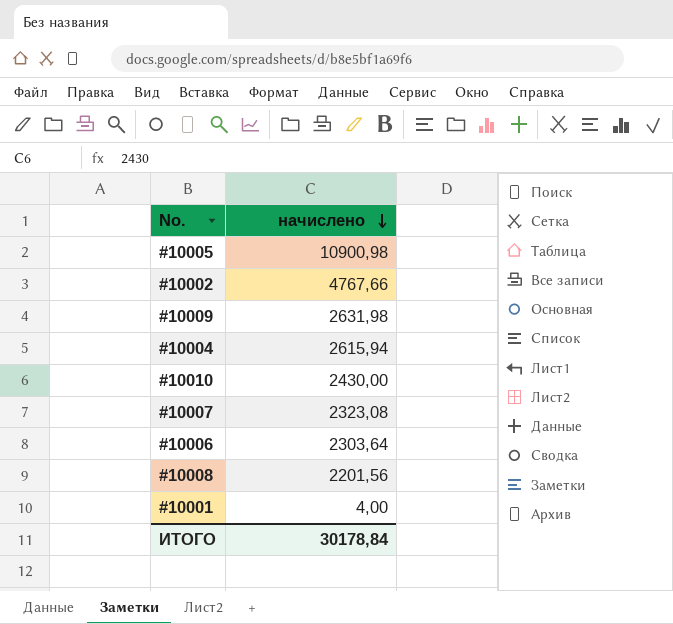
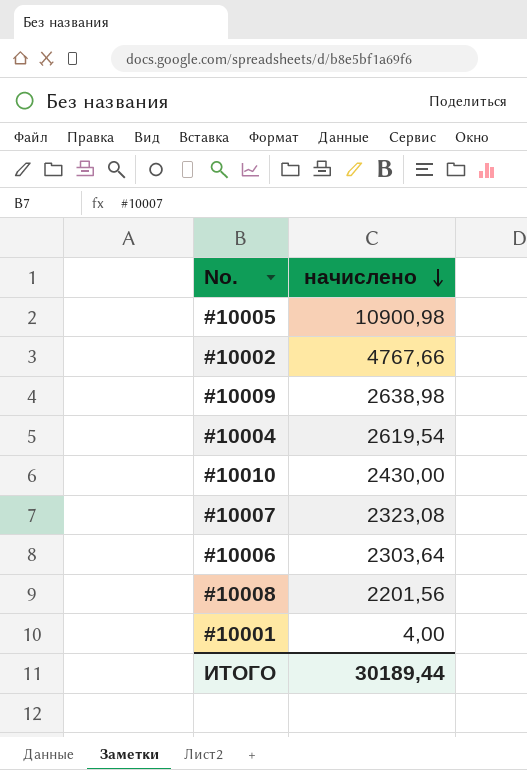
#10009 | начислено: 2631,98 -> 2638,98
#10004 | начислено: 2615,94 -> 2619,54
ИТОГО | начислено: 30178,84 -> 30189,44

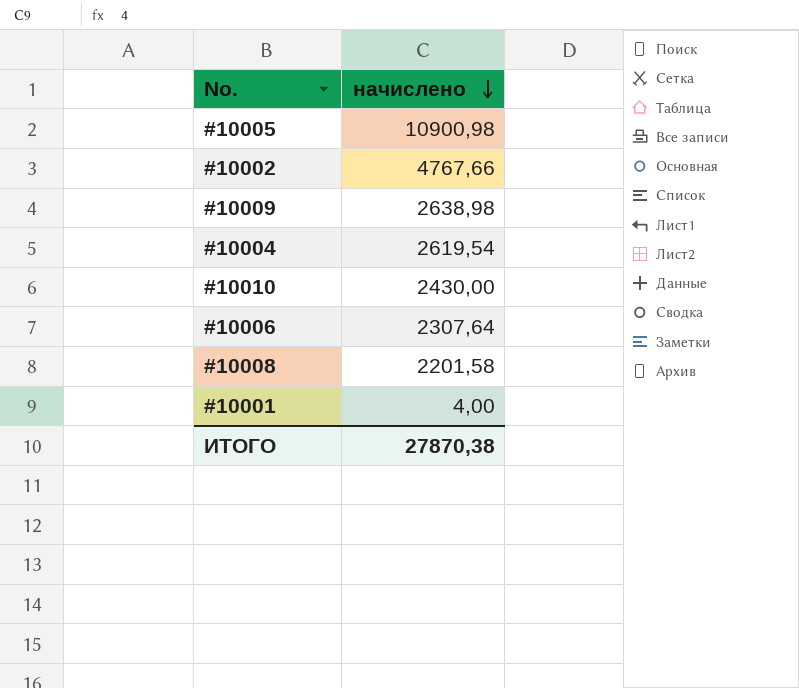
row #10007: 2323,08 -> none
#10006 | начислено: 2303,64 -> 2307,64
#10008 | начислено: 2201,56 -> 2201,58
ИТОГО | начислено: 30189,44 -> 27870,38

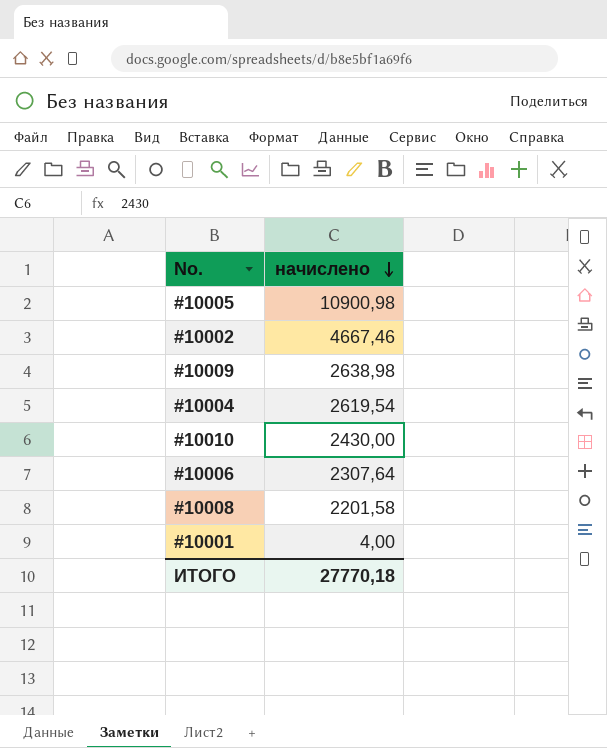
#10002 | начислено: 4767,66 -> 4667,46
ИТОГО | начислено: 27870,38 -> 27770,18

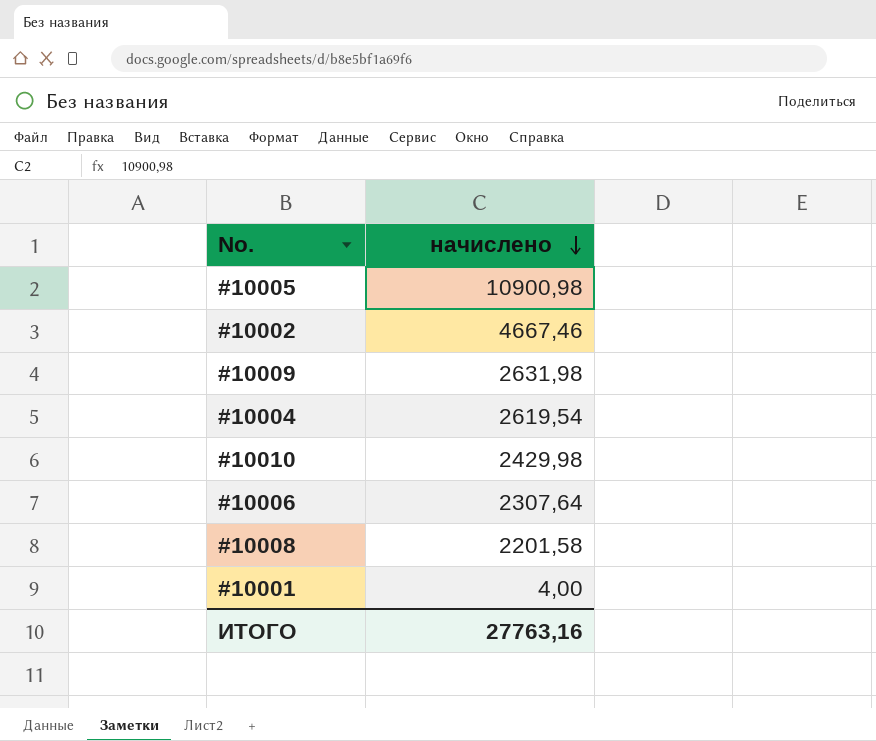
#10009 | начислено: 2638,98 -> 2631,98
#10010 | начислено: 2430,00 -> 2429,98
ИТОГО | начислено: 27770,18 -> 27763,16

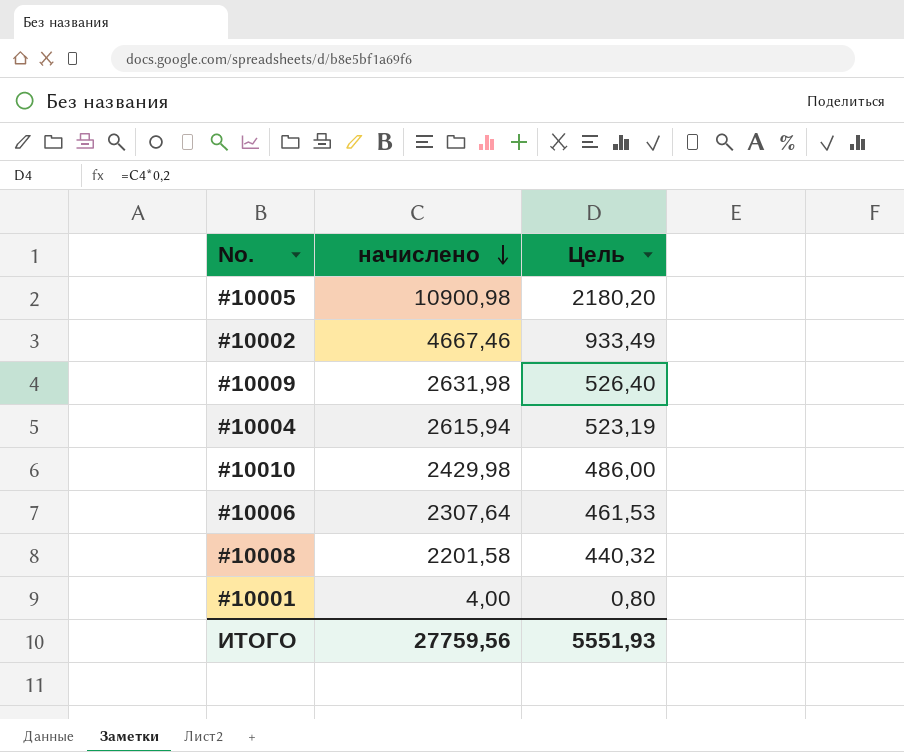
column Цель | formula: none -> [начислено] * 0,2
#10004 | начислено: 2619,54 -> 2615,94
ИТОГО | начислено: 27763,16 -> 27759,56

